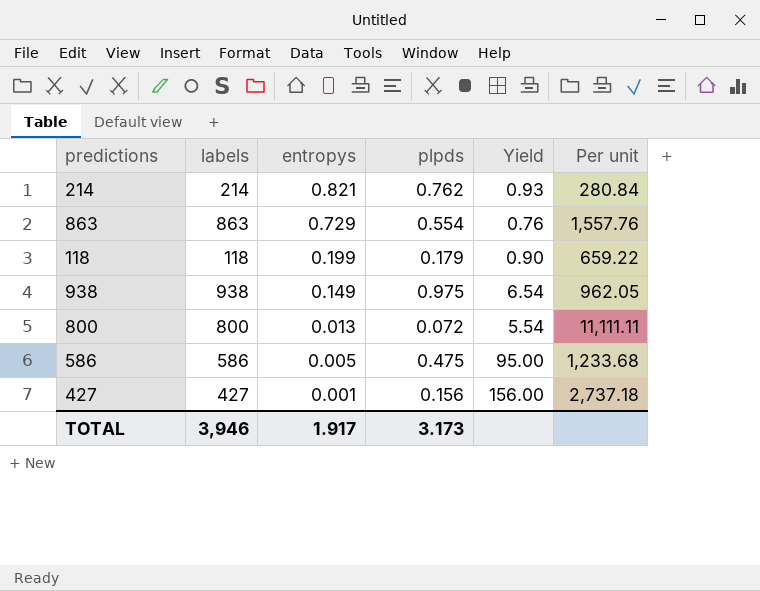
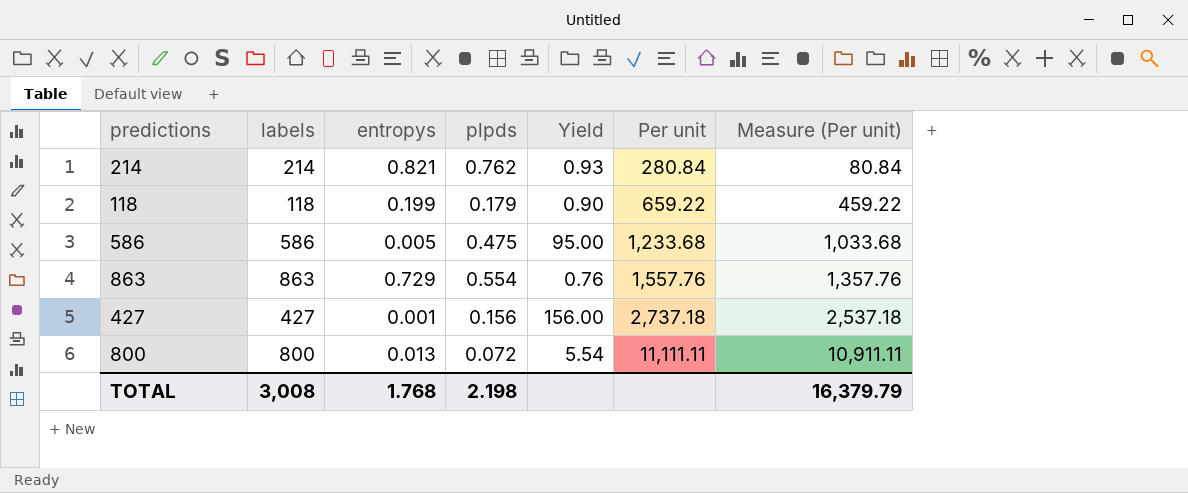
row order: entropys descending -> Per unit ascending
column Measure (Per unit) | formula: none -> [Per unit] - 200
row 938: 938 | 0.149 | 0.975 | 6.54 | 962.05 -> none
TOTAL | labels: 3,946 -> 3,008
TOTAL | entropys: 1.917 -> 1.768
TOTAL | plpds: 3.173 -> 2.198

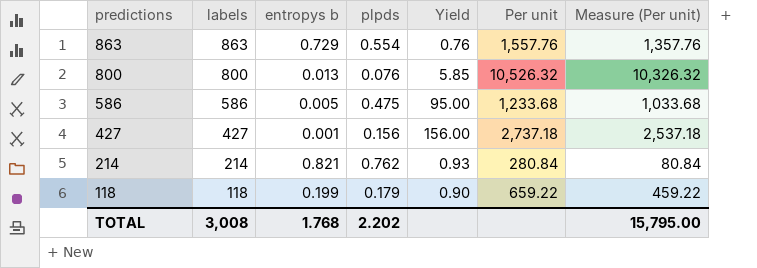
row order: Per unit ascending -> predictions descending
column name: entropys -> entropys b
800 | plpds: 0.072 -> 0.076
800 | Yield: 5.54 -> 5.85
800 | Per unit: 11,111.11 -> 10,526.32
800 | Measure (Per unit): 10,911.11 -> 10,326.32
TOTAL | plpds: 2.198 -> 2.202
TOTAL | Measure (Per unit): 16,379.79 -> 15,795.00

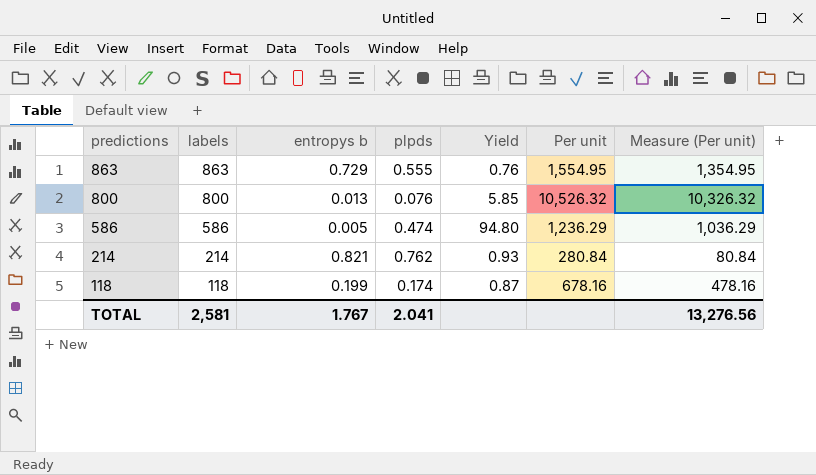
row 427: 427 | 0.001 | 0.156 | 156.00 | 2,737.18 | 2,537.18 -> none
863 | plpds: 0.554 -> 0.555
863 | Per unit: 1,557.76 -> 1,554.95
863 | Measure (Per unit): 1,357.76 -> 1,354.95
586 | plpds: 0.475 -> 0.474
586 | Yield: 95.00 -> 94.80
586 | Per unit: 1,233.68 -> 1,236.29
586 | Measure (Per unit): 1,033.68 -> 1,036.29
118 | plpds: 0.179 -> 0.174
118 | Yield: 0.90 -> 0.87
118 | Per unit: 659.22 -> 678.16
118 | Measure (Per unit): 459.22 -> 478.16
TOTAL | labels: 3,008 -> 2,581
TOTAL | entropys b: 1.768 -> 1.767
TOTAL | plpds: 2.202 -> 2.041
TOTAL | Measure (Per unit): 15,795.00 -> 13,276.56

